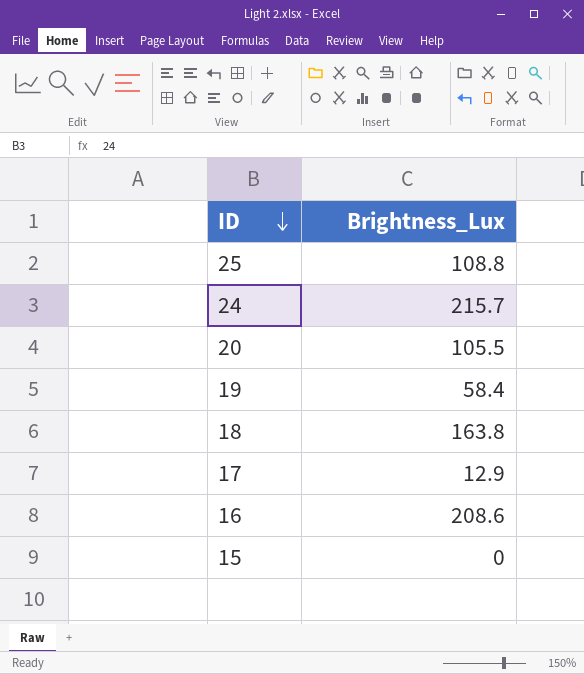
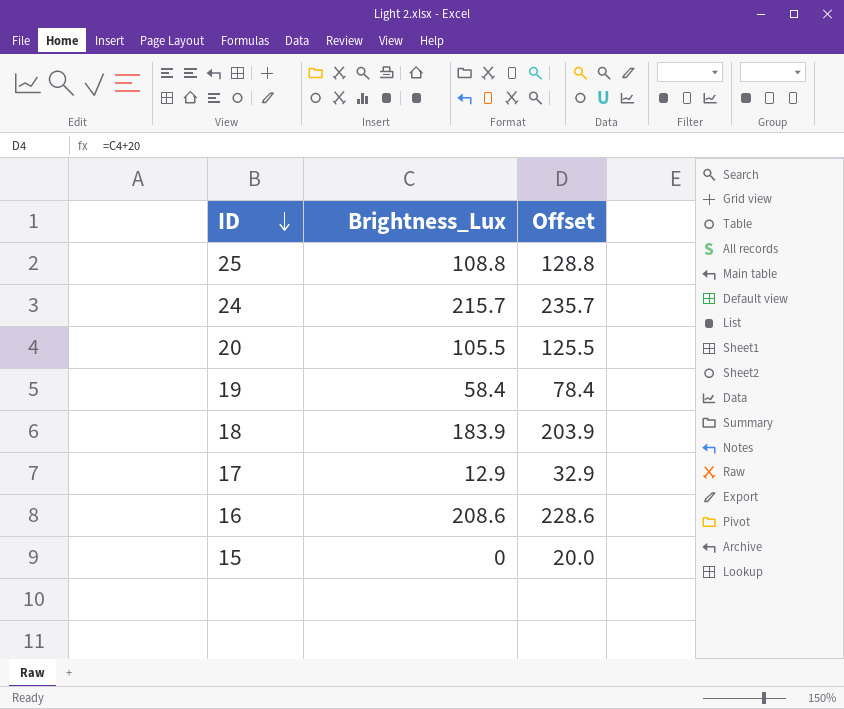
column Offset | formula: none -> [Brightness_Lux] + 20
18 | Brightness_Lux: 163.8 -> 183.9

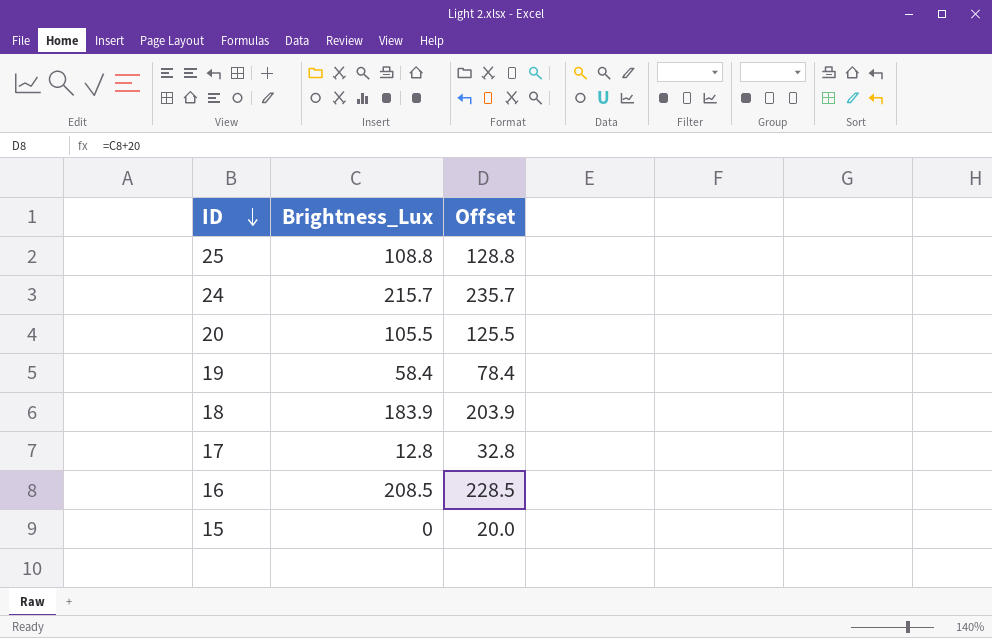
17 | Brightness_Lux: 12.9 -> 12.8
17 | Offset: 32.9 -> 32.8
16 | Brightness_Lux: 208.6 -> 208.5
16 | Offset: 228.6 -> 228.5

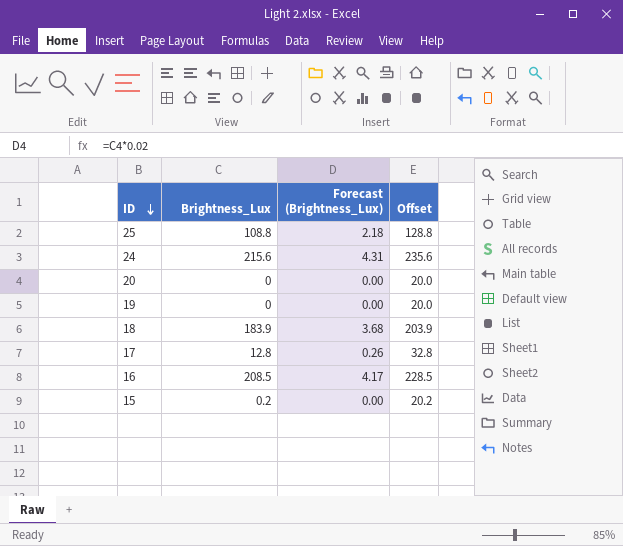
column Forecast (Brightness_Lux) | formula: none -> [Brightness_Lux] * 0.02
24 | Brightness_Lux: 215.7 -> 215.6
24 | Offset: 235.7 -> 235.6
20 | Brightness_Lux: 105.5 -> 0
20 | Offset: 125.5 -> 20.0
19 | Brightness_Lux: 58.4 -> 0
19 | Offset: 78.4 -> 20.0
15 | Brightness_Lux: 0 -> 0.2
15 | Offset: 20.0 -> 20.2

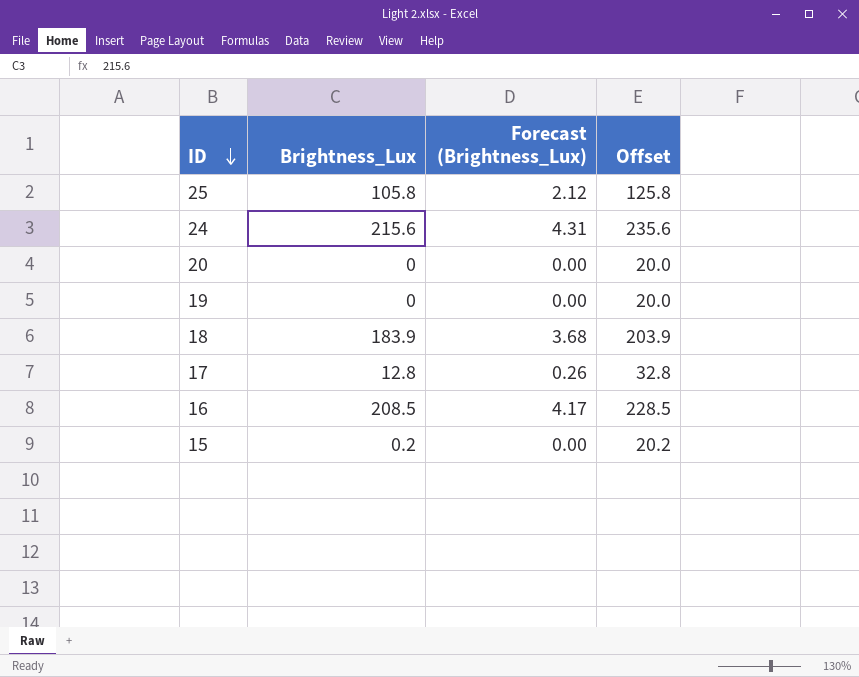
25 | Brightness_Lux: 108.8 -> 105.8
25 | Forecast (Brightness_Lux): 2.18 -> 2.12
25 | Offset: 128.8 -> 125.8

